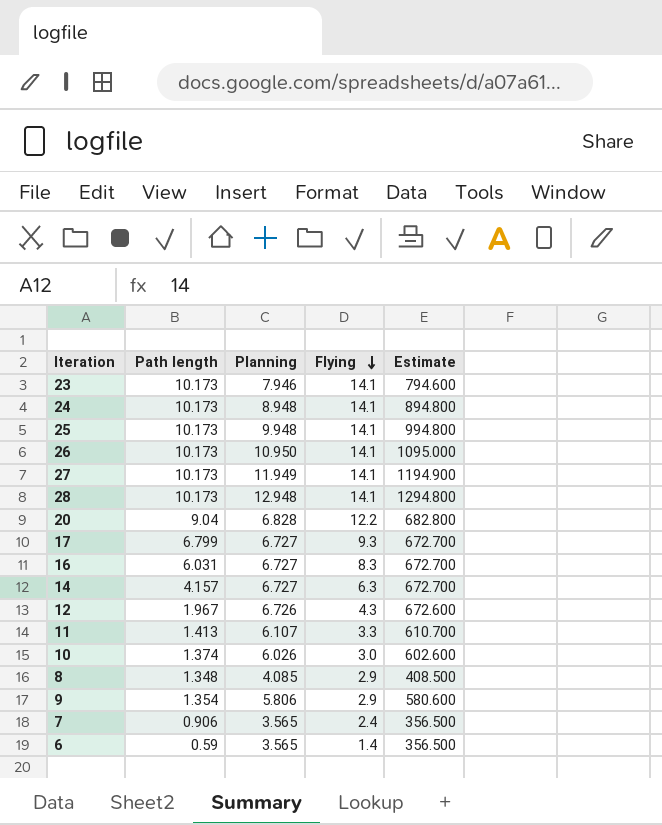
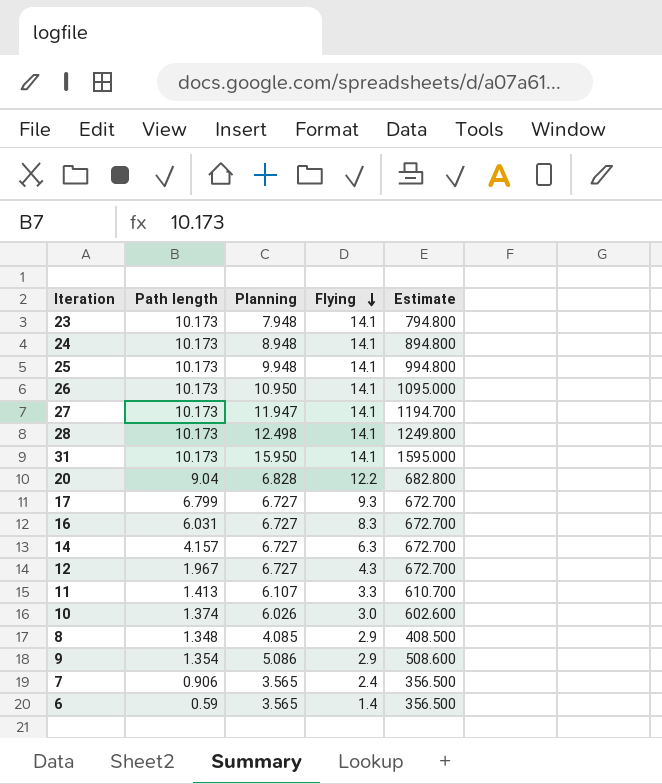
23 | Planning: 7.946 -> 7.948
23 | Estimate: 794.600 -> 794.800
27 | Planning: 11.949 -> 11.947
27 | Estimate: 1194.900 -> 1194.700
28 | Planning: 12.948 -> 12.498
28 | Estimate: 1294.800 -> 1249.800
row 31: none -> 10.173 | 15.950 | 14.1 | 1595.000
12 | Planning: 6.726 -> 6.727
12 | Estimate: 672.600 -> 672.700
9 | Planning: 5.806 -> 5.086
9 | Estimate: 580.600 -> 508.600

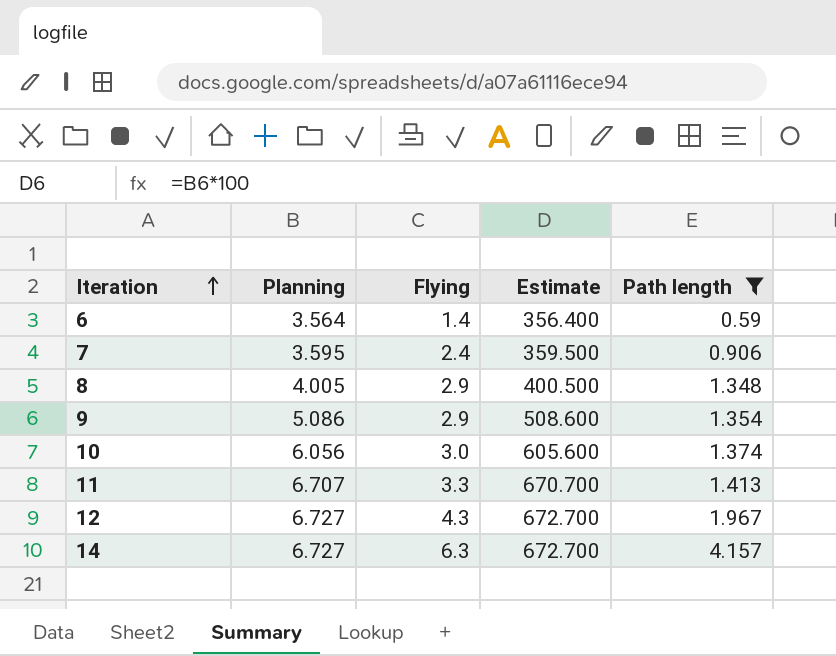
filter: none -> Path length <= 4.157
row order: Flying descending -> Iteration ascending
column Path length | position: 2 -> 5
6 | Planning: 3.565 -> 3.564
6 | Estimate: 356.500 -> 356.400
7 | Planning: 3.565 -> 3.595
7 | Estimate: 356.500 -> 359.500
8 | Planning: 4.085 -> 4.005
8 | Estimate: 408.500 -> 400.500
10 | Planning: 6.026 -> 6.056
10 | Estimate: 602.600 -> 605.600
11 | Planning: 6.107 -> 6.707
11 | Estimate: 610.700 -> 670.700

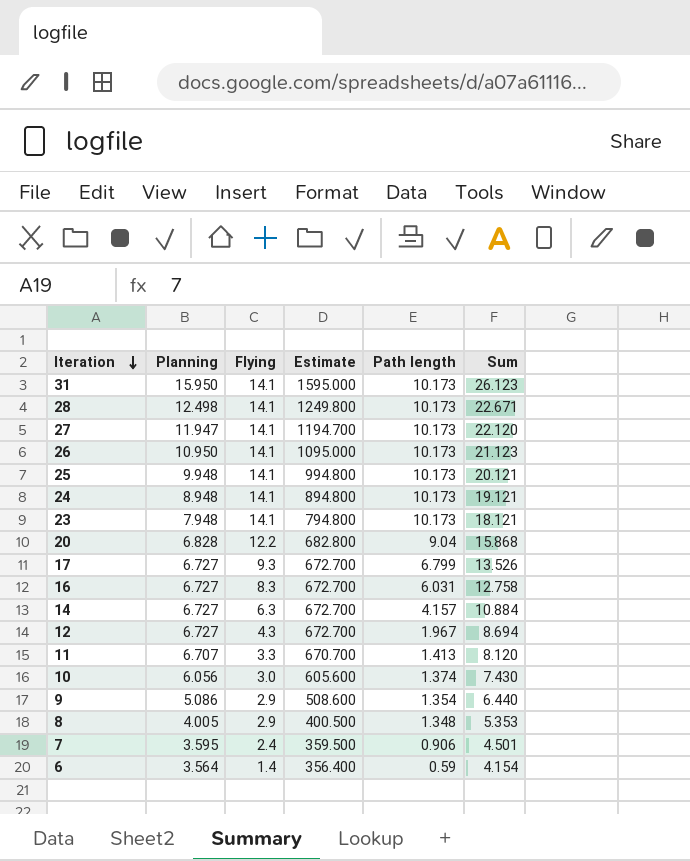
filter: Path length <= 4.157 -> none
row order: Iteration ascending -> Iteration descending
column Sum | formula: none -> [Planning] + [Path length]

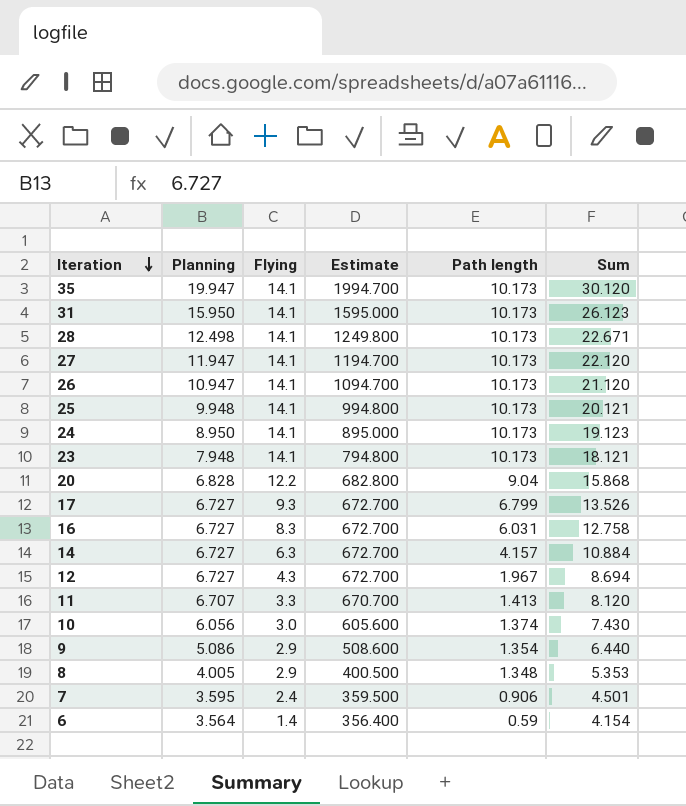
row 35: none -> 19.947 | 14.1 | 1994.700 | 10.173 | 30.120
26 | Planning: 10.950 -> 10.947
26 | Estimate: 1095.000 -> 1094.700
26 | Sum: 21.123 -> 21.120
24 | Planning: 8.948 -> 8.950
24 | Estimate: 894.800 -> 895.000
24 | Sum: 19.121 -> 19.123

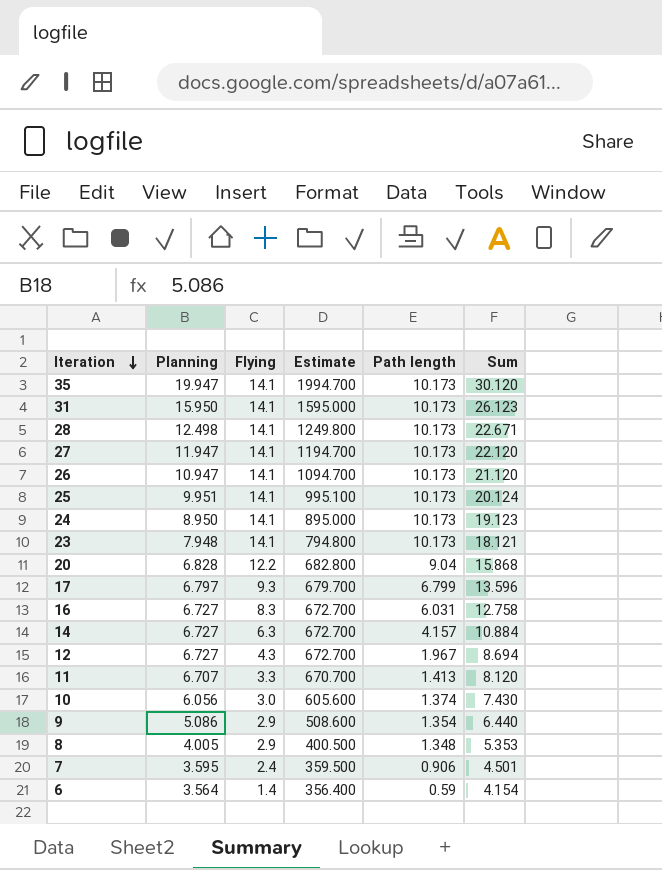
25 | Planning: 9.948 -> 9.951
25 | Estimate: 994.800 -> 995.100
25 | Sum: 20.121 -> 20.124
17 | Planning: 6.727 -> 6.797
17 | Estimate: 672.700 -> 679.700
17 | Sum: 13.526 -> 13.596

